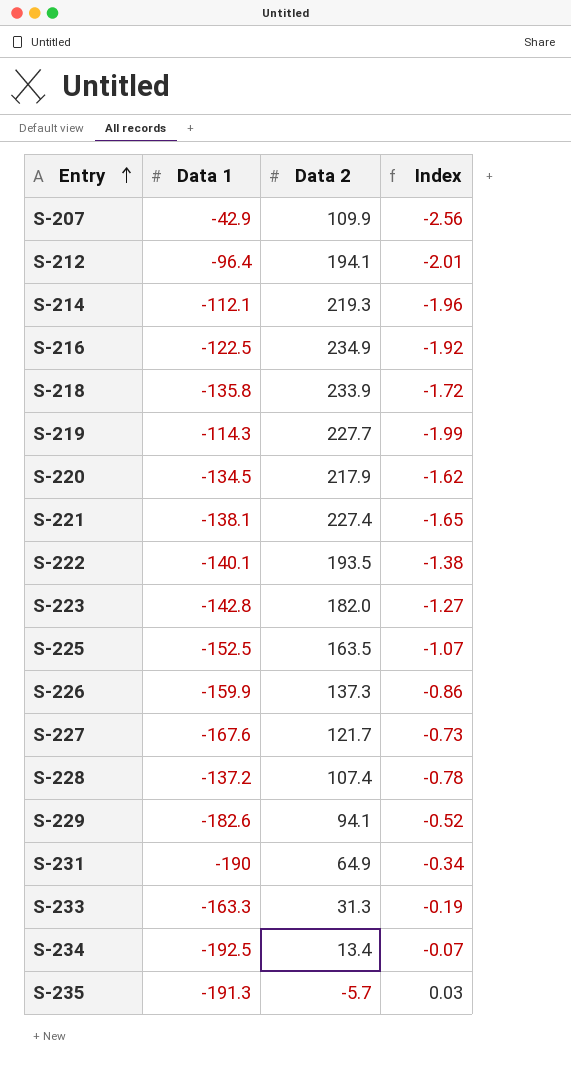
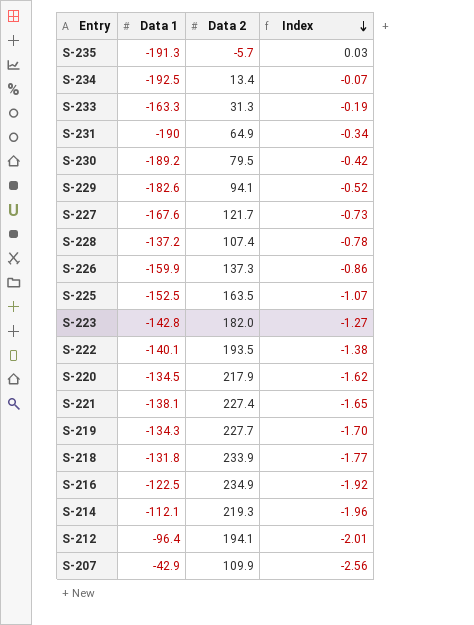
row order: Entry ascending -> Index descending
row S-230: none -> -189.2 | 79.5 | -0.42
S-219 | Data 1: -114.3 -> -134.3
S-219 | Index: -1.99 -> -1.70
S-218 | Data 1: -135.8 -> -131.8
S-218 | Index: -1.72 -> -1.77

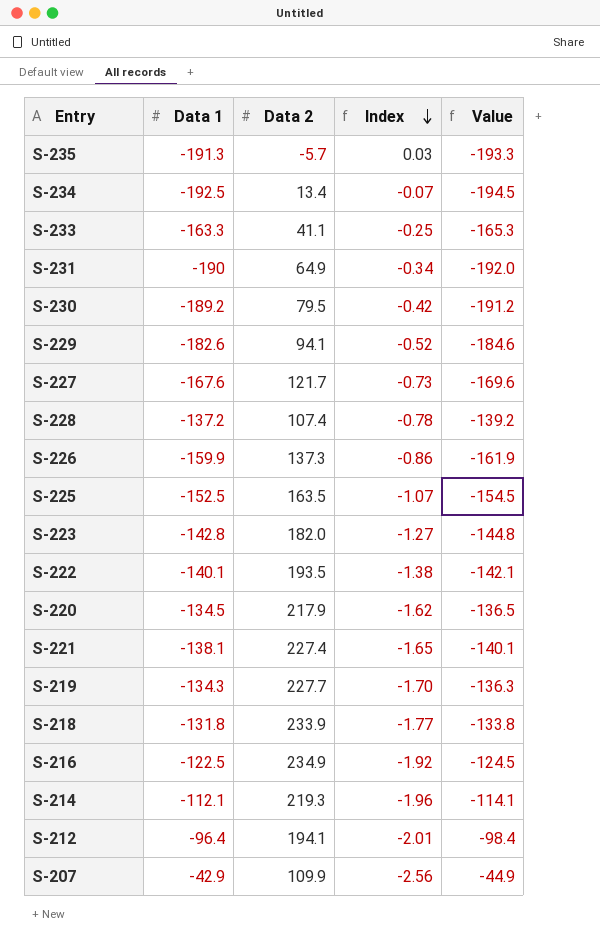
column Value | formula: none -> [Data 1] - 2
S-233 | Data 2: 31.3 -> 41.1
S-233 | Index: -0.19 -> -0.25

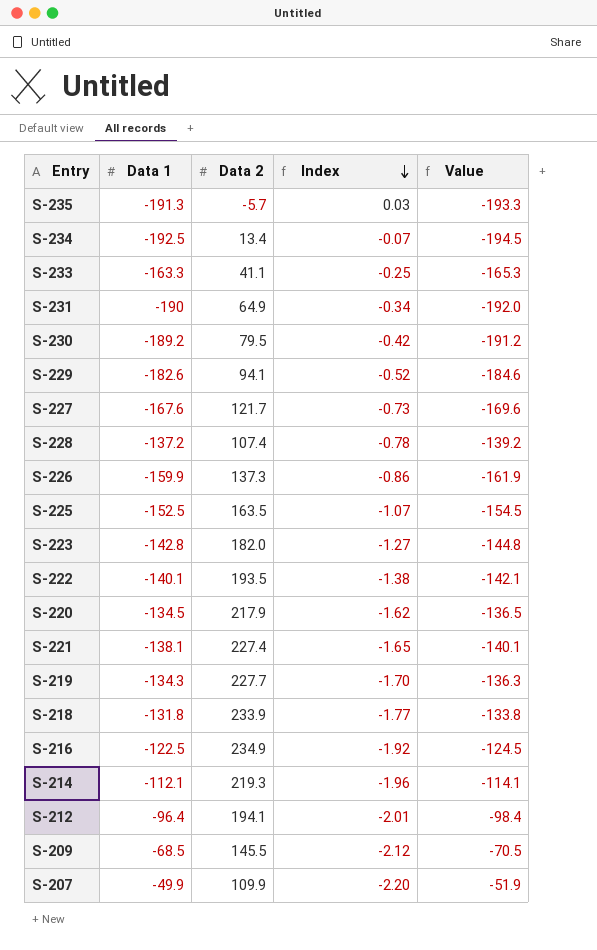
row S-209: none -> -68.5 | 145.5 | -2.12 | -70.5
S-207 | Data 1: -42.9 -> -49.9
S-207 | Index: -2.56 -> -2.20
S-207 | Value: -44.9 -> -51.9

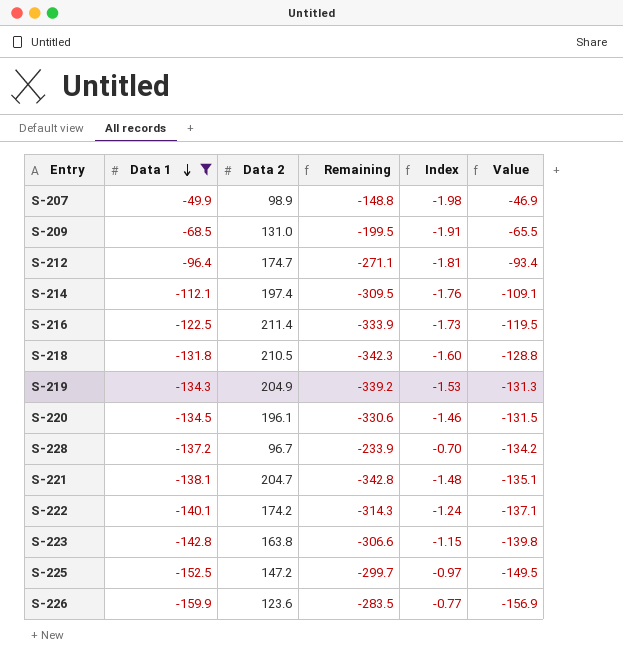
filter: none -> Data 1 >= -159.9
row order: Index descending -> Data 1 descending
column Remaining | formula: none -> [Data 1] - [Data 2]
column Value | formula: [Data 1] - 2 -> [Data 1] + 3
S-207 | Data 2: 109.9 -> 98.9
S-207 | Index: -2.20 -> -1.98
S-209 | Data 2: 145.5 -> 131.0
S-209 | Index: -2.12 -> -1.91
S-212 | Data 2: 194.1 -> 174.7
S-212 | Index: -2.01 -> -1.81
S-214 | Data 2: 219.3 -> 197.4
S-214 | Index: -1.96 -> -1.76
S-216 | Data 2: 234.9 -> 211.4
S-216 | Index: -1.92 -> -1.73
S-218 | Data 2: 233.9 -> 210.5
S-218 | Index: -1.77 -> -1.60
S-219 | Data 2: 227.7 -> 204.9
S-219 | Index: -1.70 -> -1.53
S-220 | Data 2: 217.9 -> 196.1
S-220 | Index: -1.62 -> -1.46
S-228 | Data 2: 107.4 -> 96.7
S-228 | Index: -0.78 -> -0.70
S-221 | Data 2: 227.4 -> 204.7
S-221 | Index: -1.65 -> -1.48
S-222 | Data 2: 193.5 -> 174.2
S-222 | Index: -1.38 -> -1.24
S-223 | Data 2: 182.0 -> 163.8
S-223 | Index: -1.27 -> -1.15
S-225 | Data 2: 163.5 -> 147.2
S-225 | Index: -1.07 -> -0.97
S-226 | Data 2: 137.3 -> 123.6
S-226 | Index: -0.86 -> -0.77

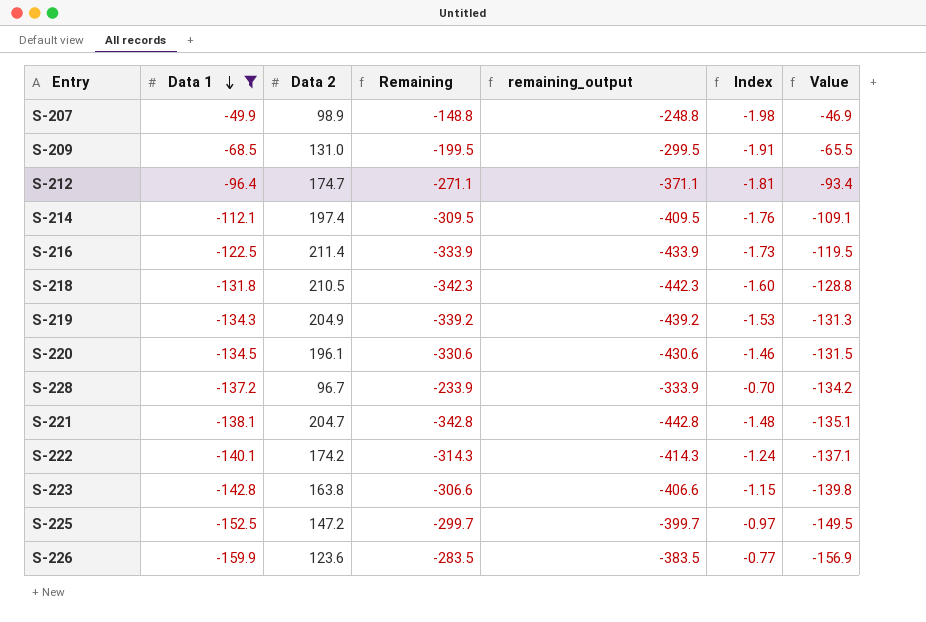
column remaining_output | formula: none -> [Remaining] - 100

